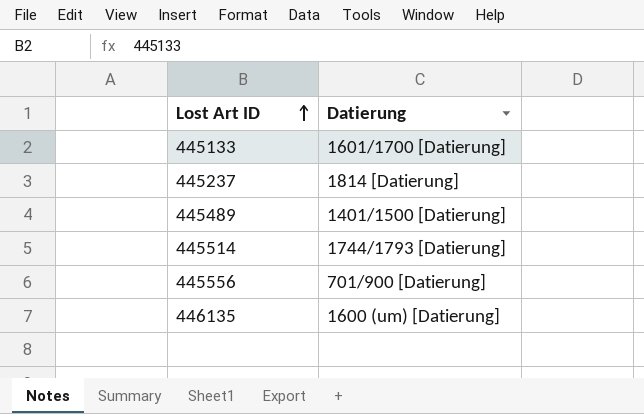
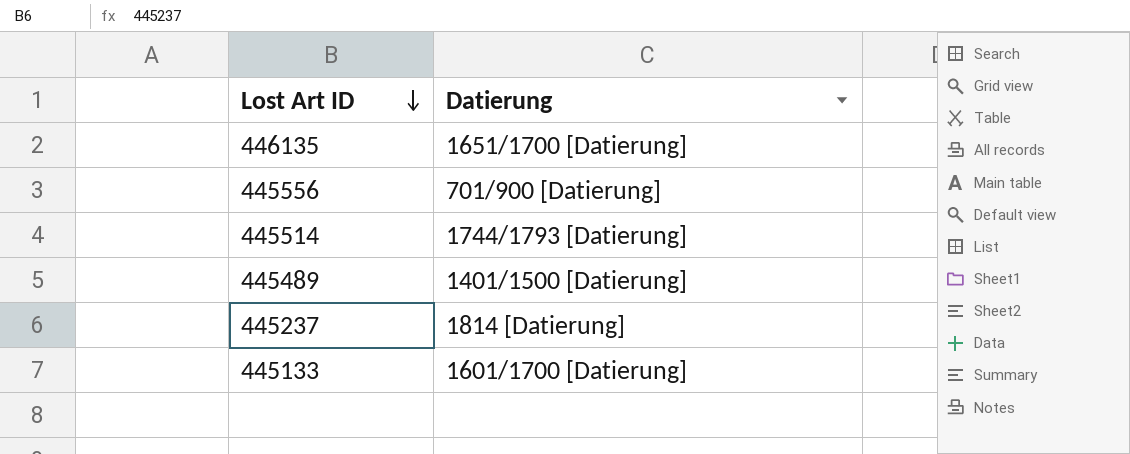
row order: Lost Art ID ascending -> Lost Art ID descending
446135 | Datierung: 1600 (um) [Datierung] -> 1651/1700 [Datierung]

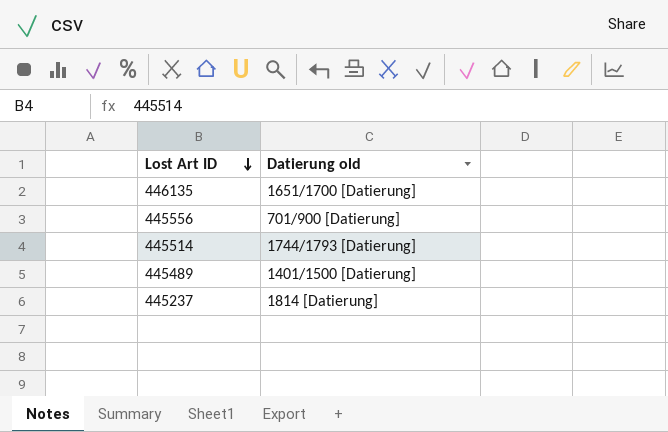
column name: Datierung -> Datierung old
row 445133: 1601/1700 [Datierung] -> none

